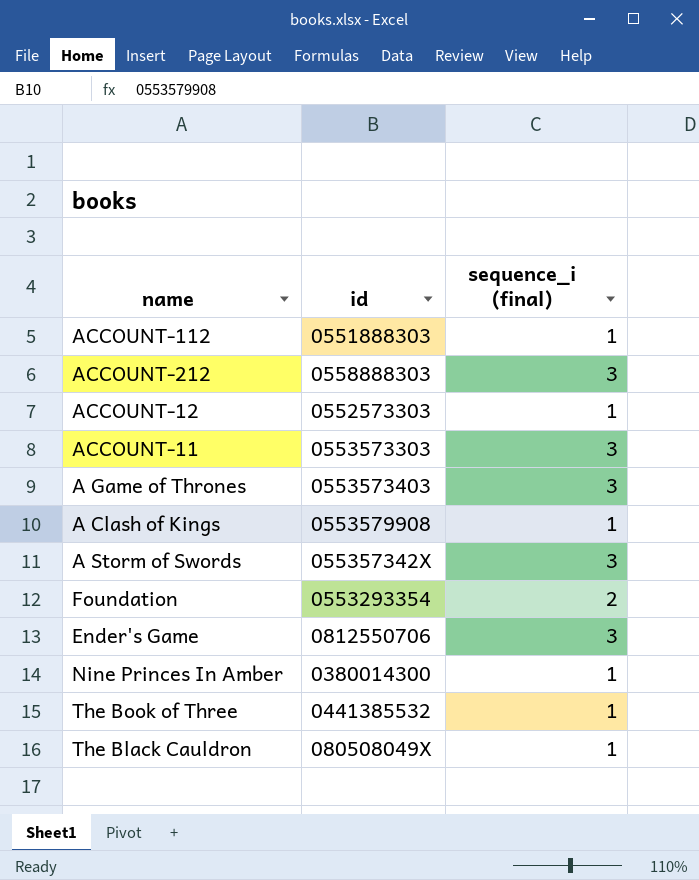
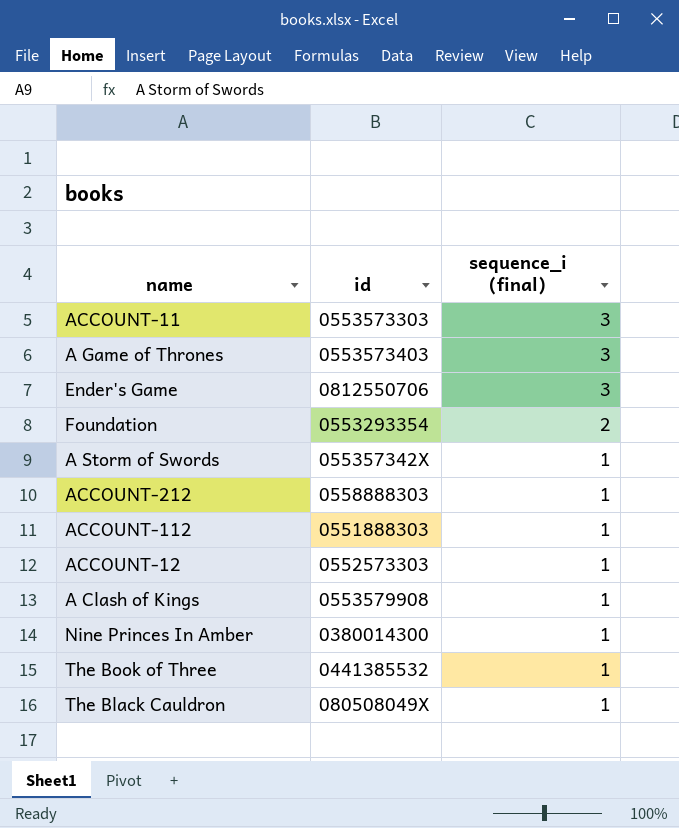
row order: none -> sequence_i (final) descending
A Storm of Swords | sequence_i (final): 3 -> 1
ACCOUNT-212 | sequence_i (final): 3 -> 1

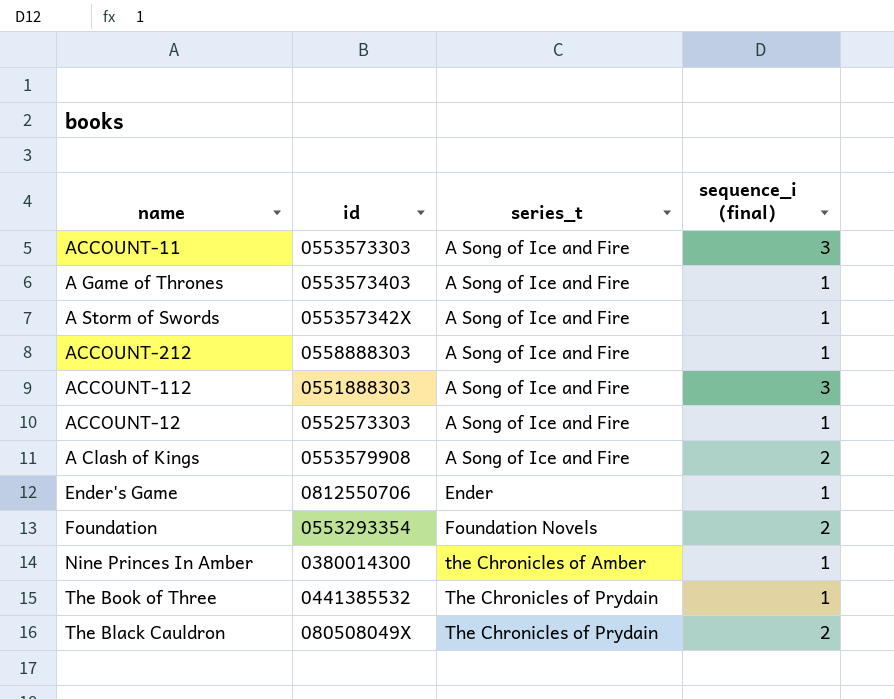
row order: sequence_i (final) descending -> series_t ascending
column series_t | position: none -> 3
A Game of Thrones | sequence_i (final): 3 -> 1
ACCOUNT-112 | sequence_i (final): 1 -> 3
A Clash of Kings | sequence_i (final): 1 -> 2
Ender's Game | sequence_i (final): 3 -> 1
The Black Cauldron | sequence_i (final): 1 -> 2

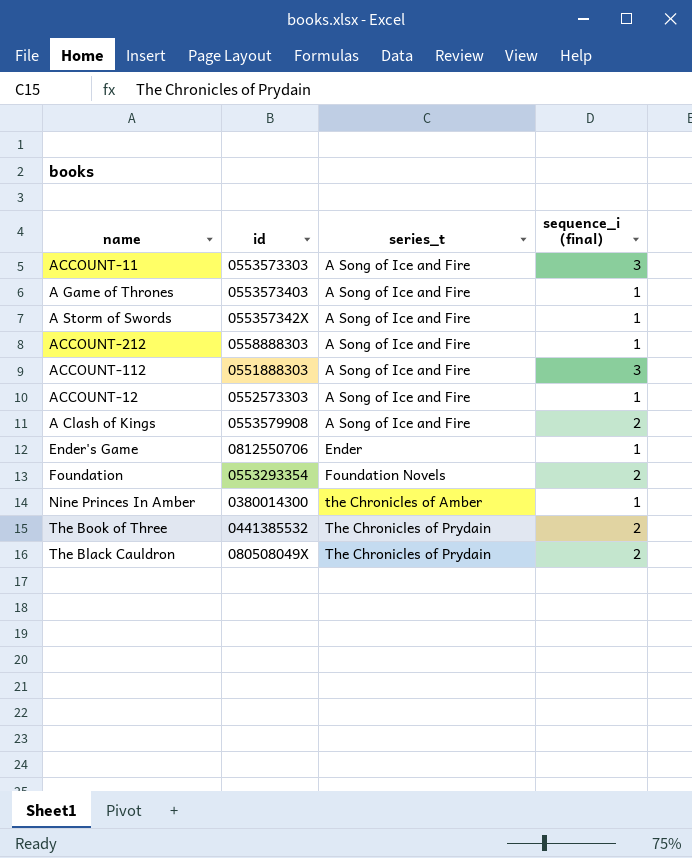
The Book of Three | sequence_i (final): 1 -> 2

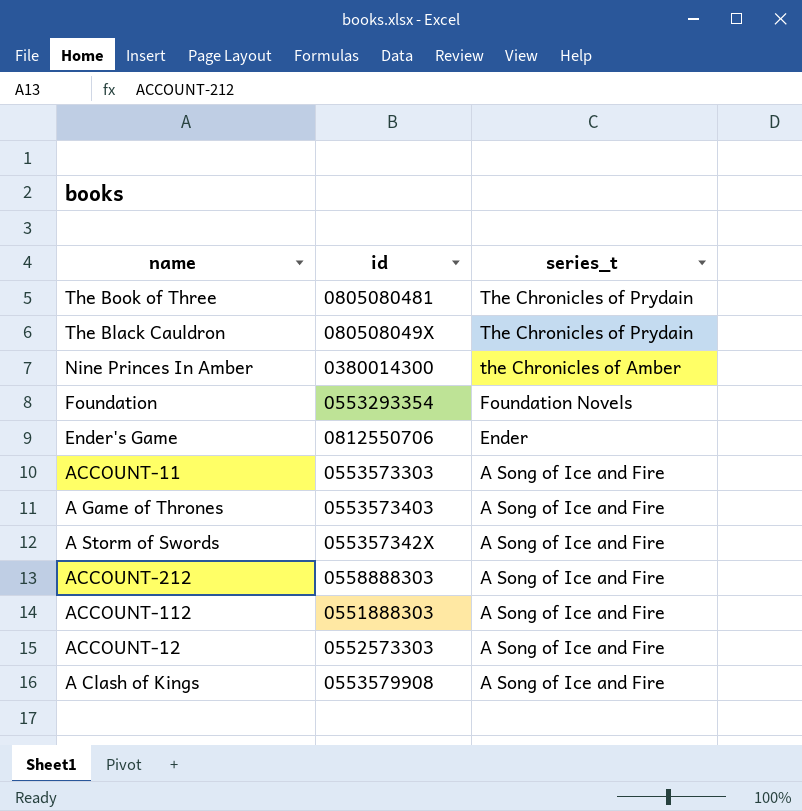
row order: series_t ascending -> series_t descending
column sequence_i (final) | position: 4 -> none
The Book of Three | id: 0441385532 -> 0805080481

